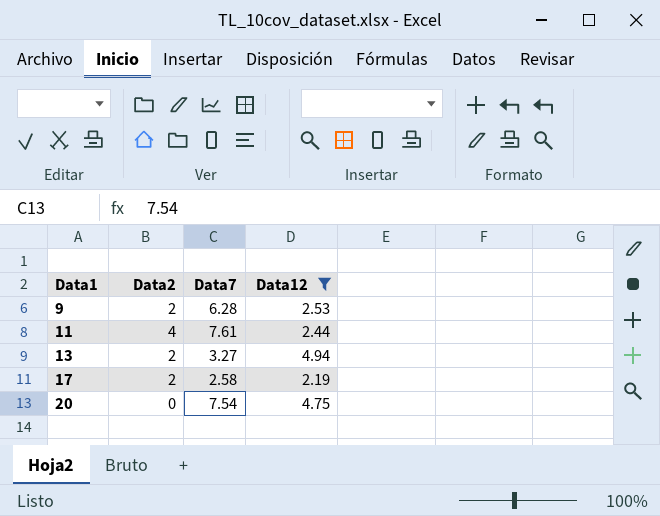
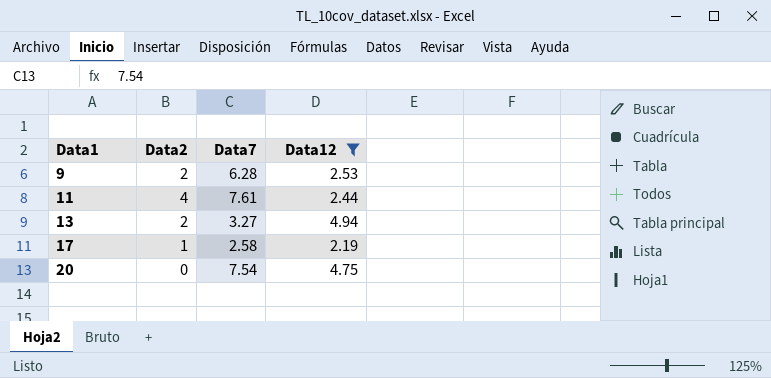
17 | Data2: 2 -> 1

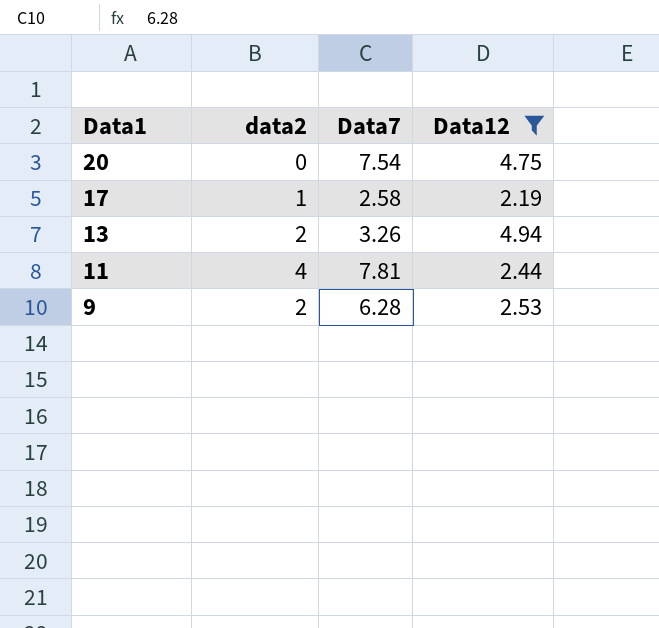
row order: Data1 ascending -> Data1 descending
column name: Data2 -> data2
13 | Data7: 3.27 -> 3.26
11 | Data7: 7.61 -> 7.81

